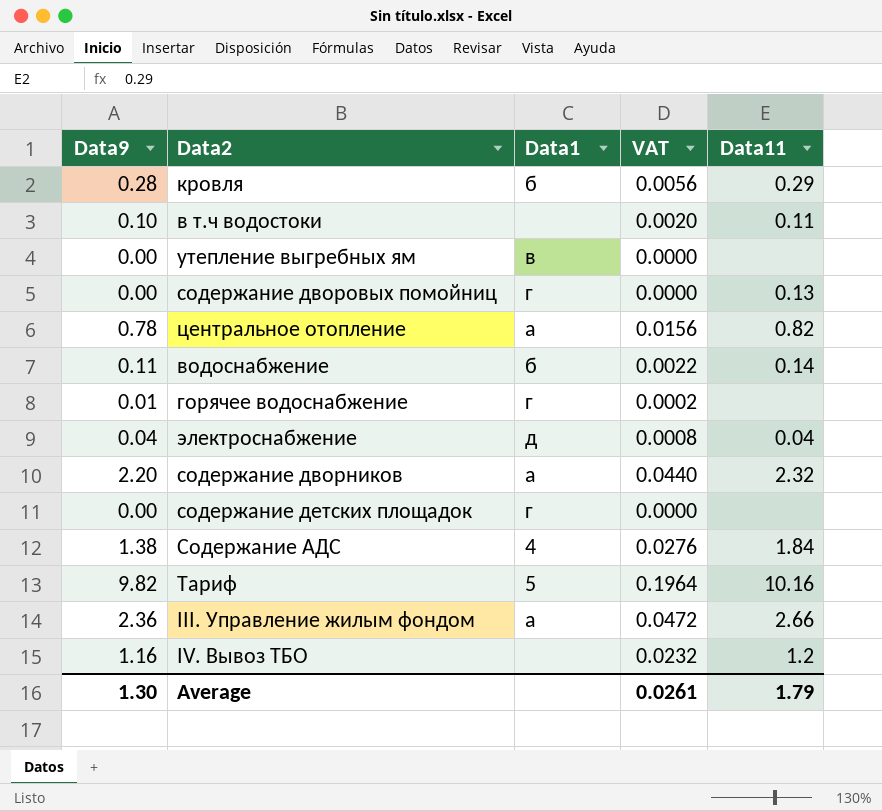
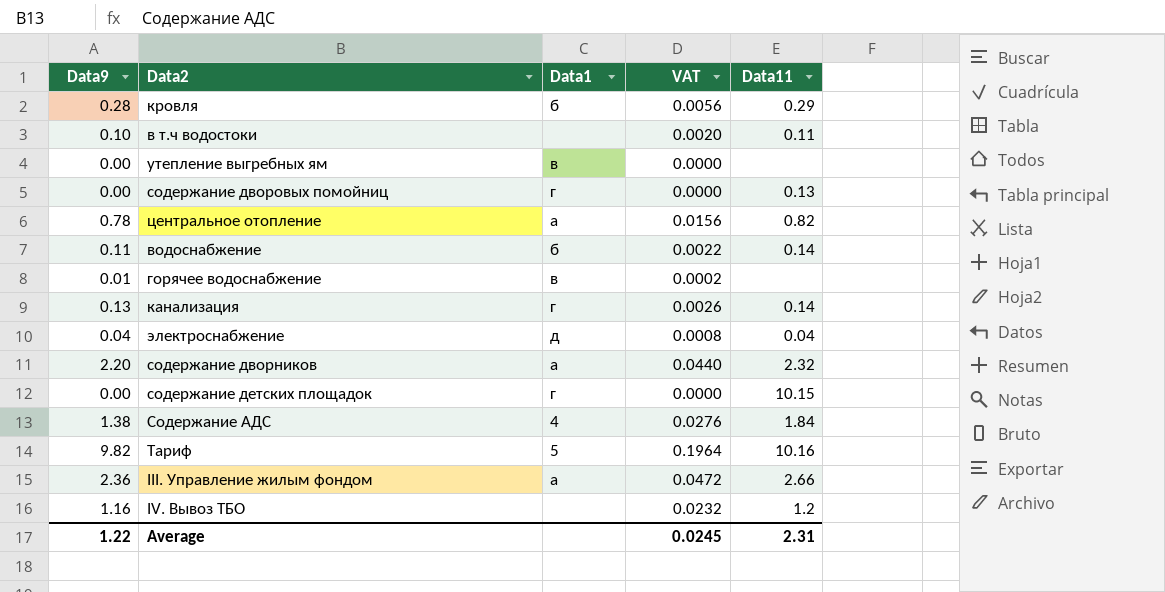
горячее водоснабжение | Data1: г -> в
row канализация: none -> 0.13 | г | 0.0026 | 0.14
содержание детских площадок | Data11: none -> 10.15
Average | Data9: 1.30 -> 1.22
Average | VAT: 0.0261 -> 0.0245
Average | Data11: 1.79 -> 2.31

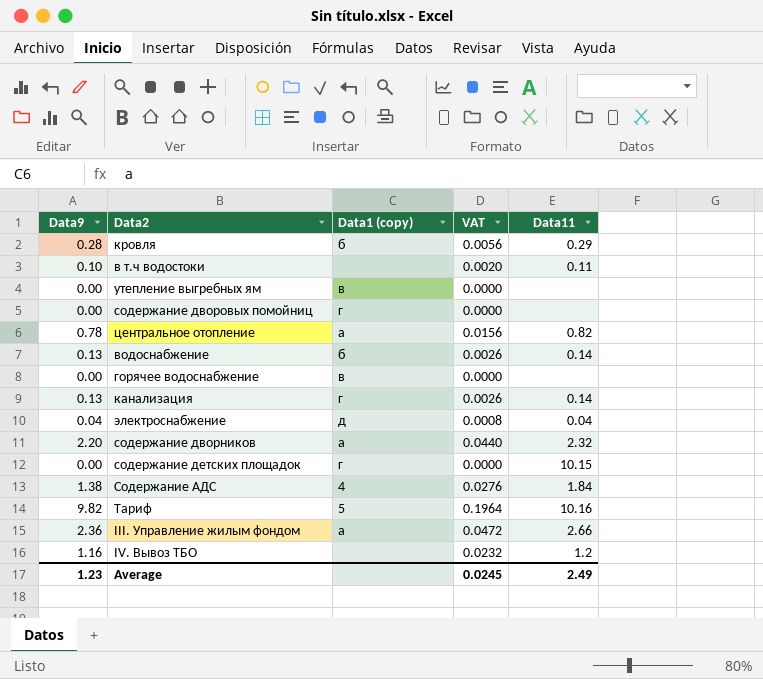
column name: Data1 -> Data1 (copy)
содержание дворовых помойниц | Data11: 0.13 -> none
водоснабжение | Data9: 0.11 -> 0.13
водоснабжение | VAT: 0.0022 -> 0.0026
горячее водоснабжение | Data9: 0.01 -> 0.00
горячее водоснабжение | VAT: 0.0002 -> 0.0000
Average | Data9: 1.22 -> 1.23
Average | Data11: 2.31 -> 2.49

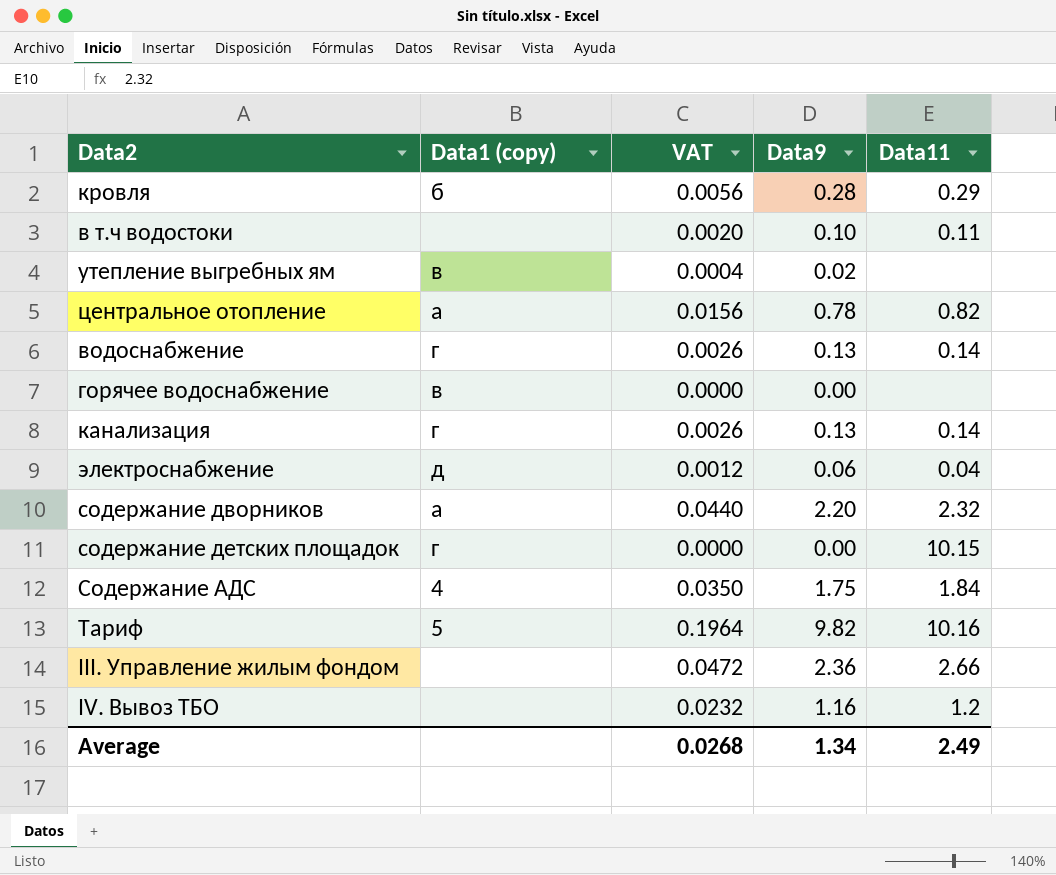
column Data9 | position: 1 -> 4
row содержание дворовых помойниц: 0.00 | г | 0.0000 | none -> none
утепление выгребных ям | VAT: 0.0000 -> 0.0004
утепление выгребных ям | Data9: 0.00 -> 0.02
водоснабжение | Data1 (copy): б -> г
электроснабжение | VAT: 0.0008 -> 0.0012
электроснабжение | Data9: 0.04 -> 0.06
Содержание АДС | VAT: 0.0276 -> 0.0350
Содержание АДС | Data9: 1.38 -> 1.75
III. Управление жилым фондом | Data1 (copy): а -> none
Average | VAT: 0.0245 -> 0.0268
Average | Data9: 1.23 -> 1.34

